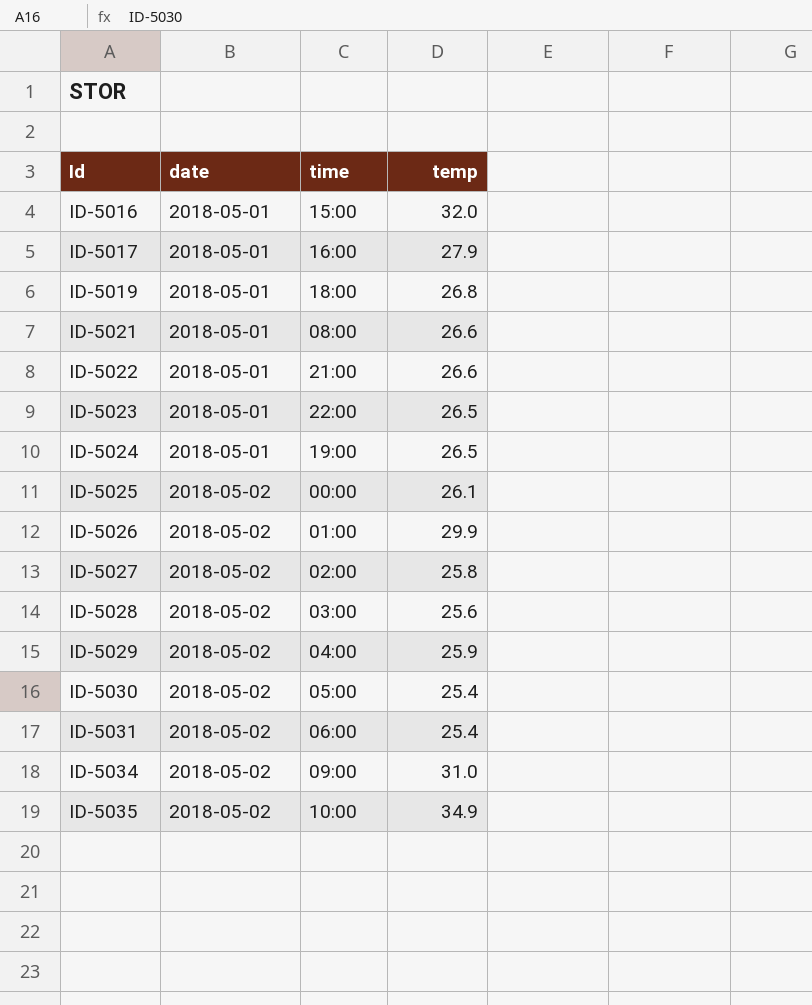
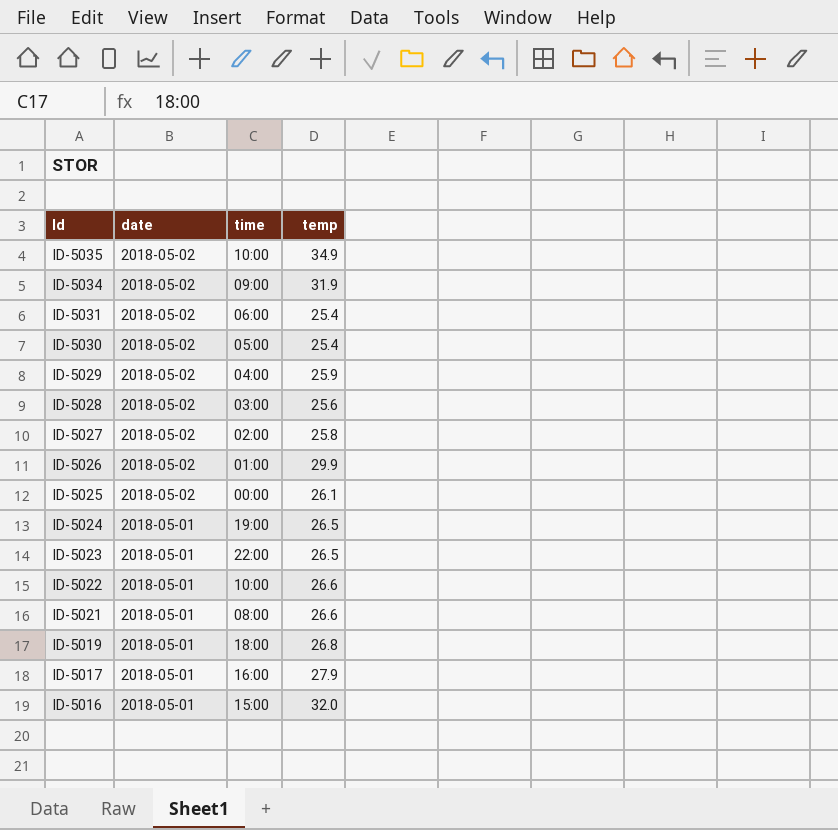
row order: Id ascending -> Id descending
ID-5034 | temp: 31.0 -> 31.9
ID-5022 | time: 21:00 -> 10:00

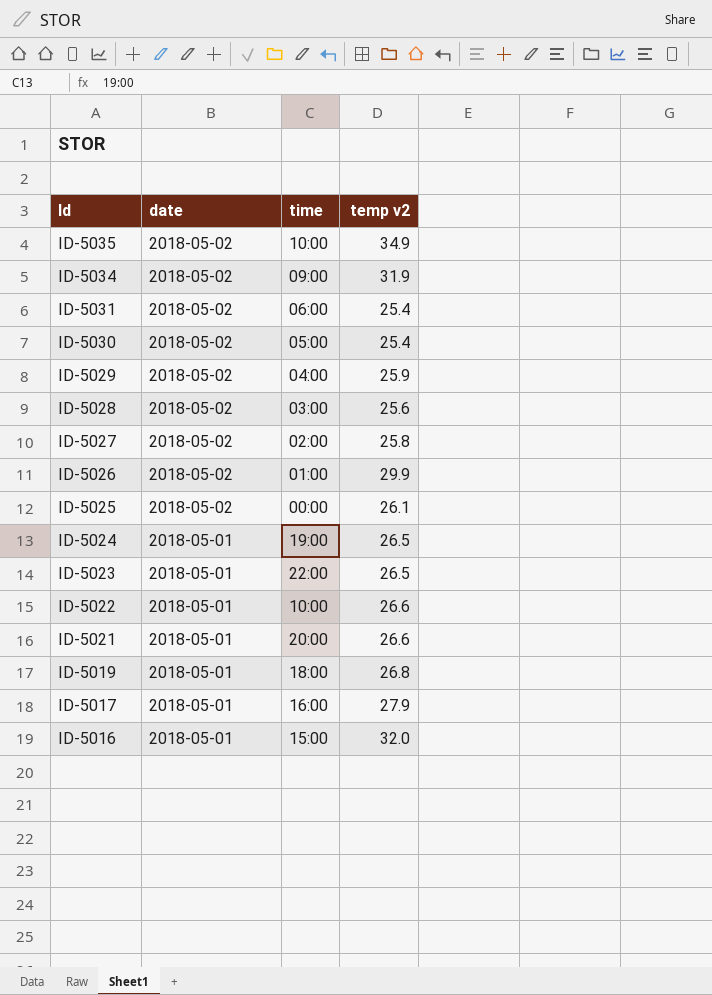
column name: temp -> temp v2
ID-5021 | time: 08:00 -> 20:00

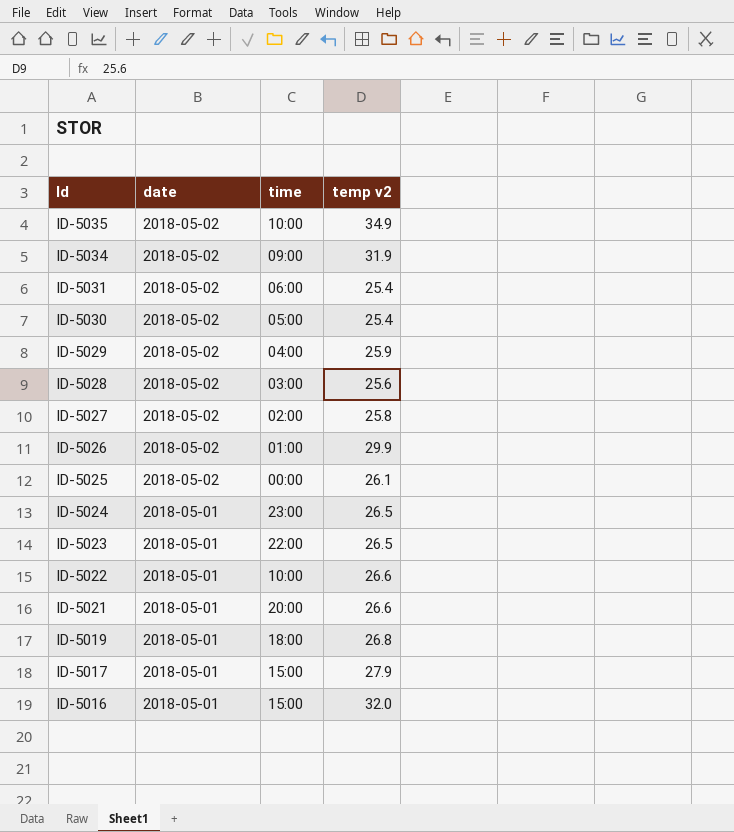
ID-5024 | time: 19:00 -> 23:00
ID-5017 | time: 16:00 -> 15:00

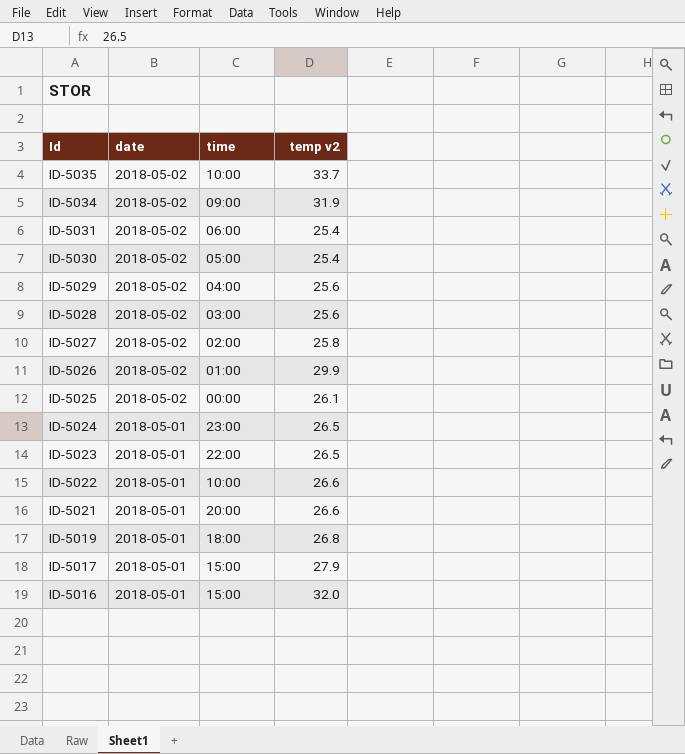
ID-5035 | temp v2: 34.9 -> 33.7
ID-5029 | temp v2: 25.9 -> 25.6

